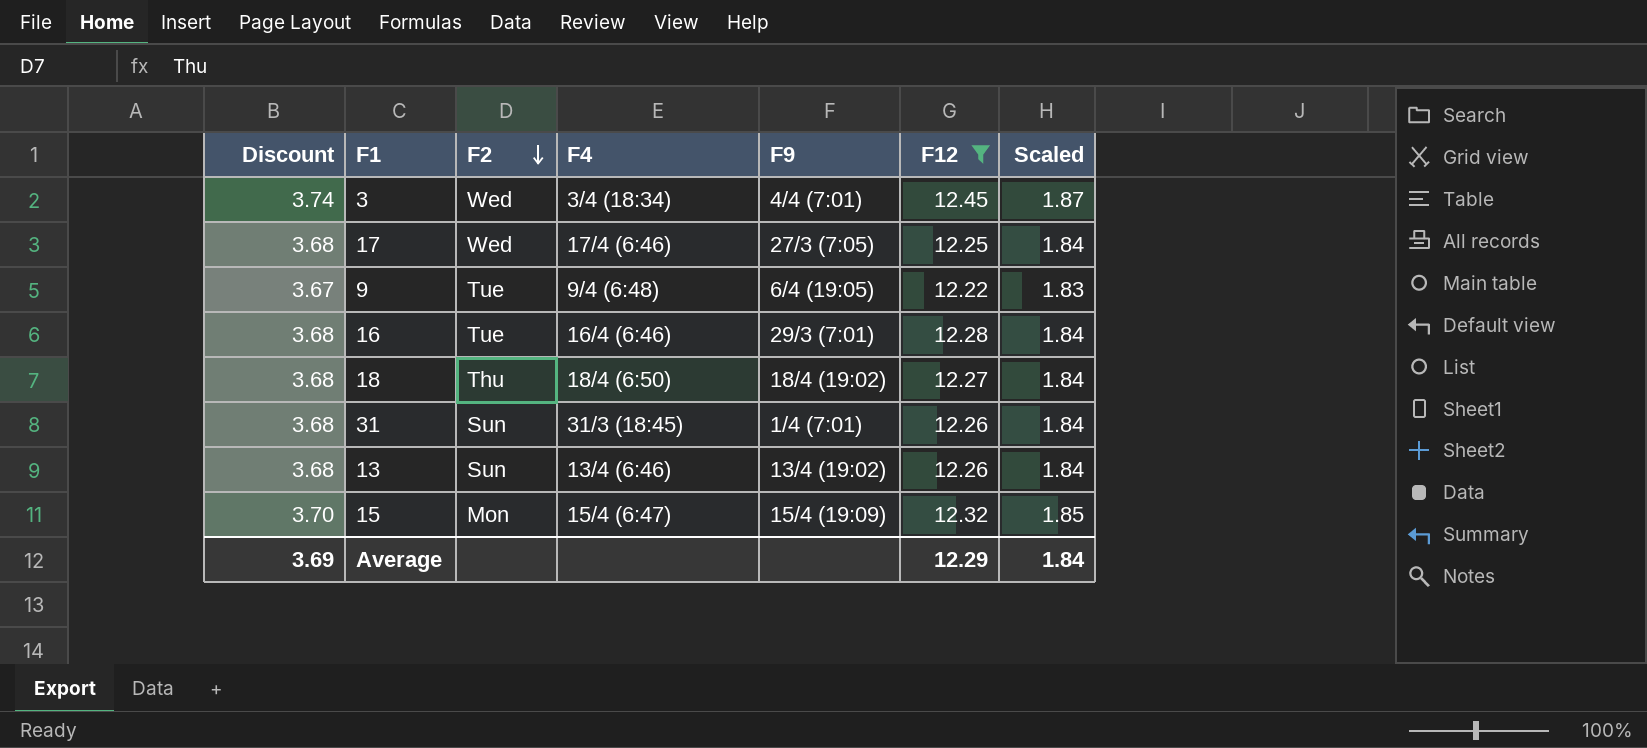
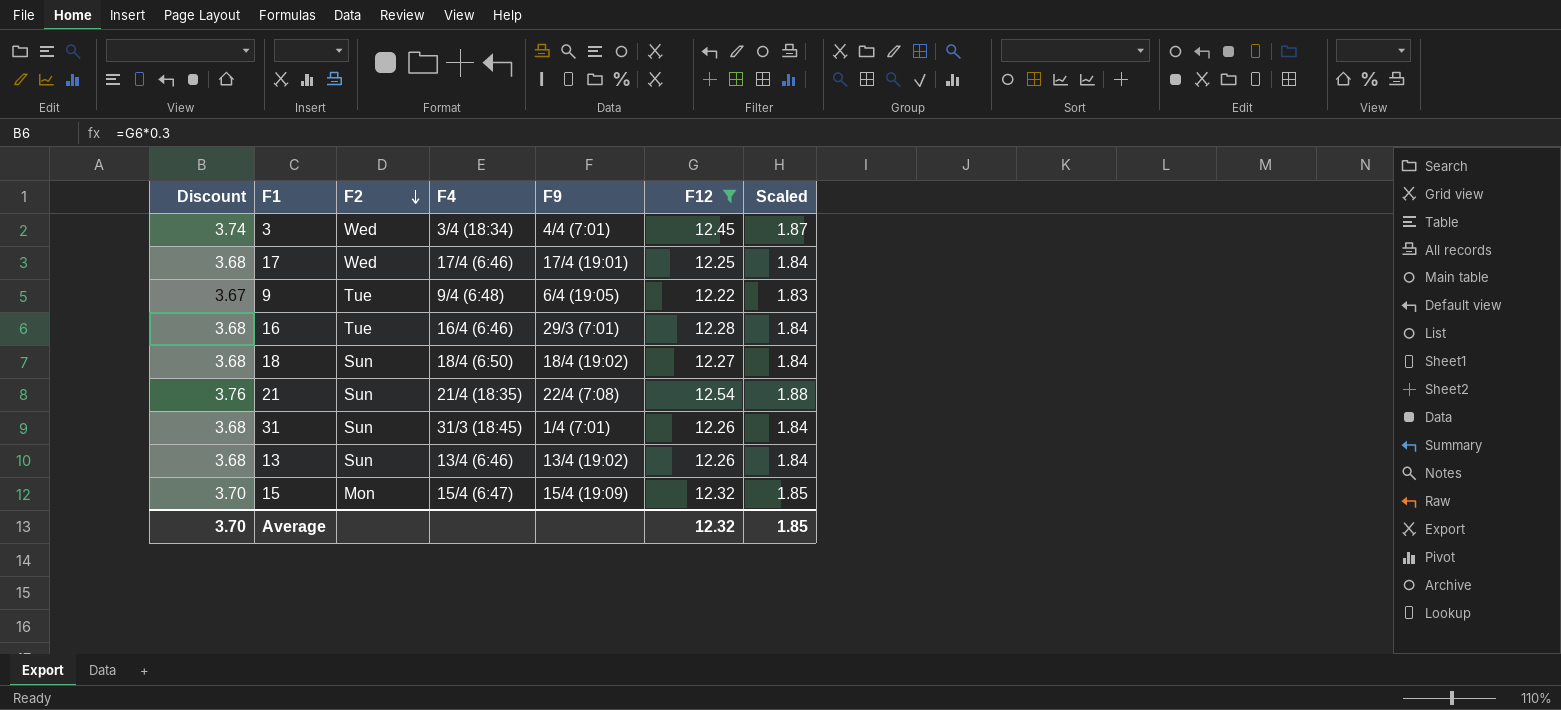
17 | F9: 27/3 (7:05) -> 17/4 (19:01)
18 | F2: Thu -> Sun
row 21: none -> 3.76 | Sun | 21/4 (18:35) | 22/4 (7:08) | 12.54 | 1.88
Average | Discount: 3.69 -> 3.70
Average | F12: 12.29 -> 12.32
Average | Scaled: 1.84 -> 1.85

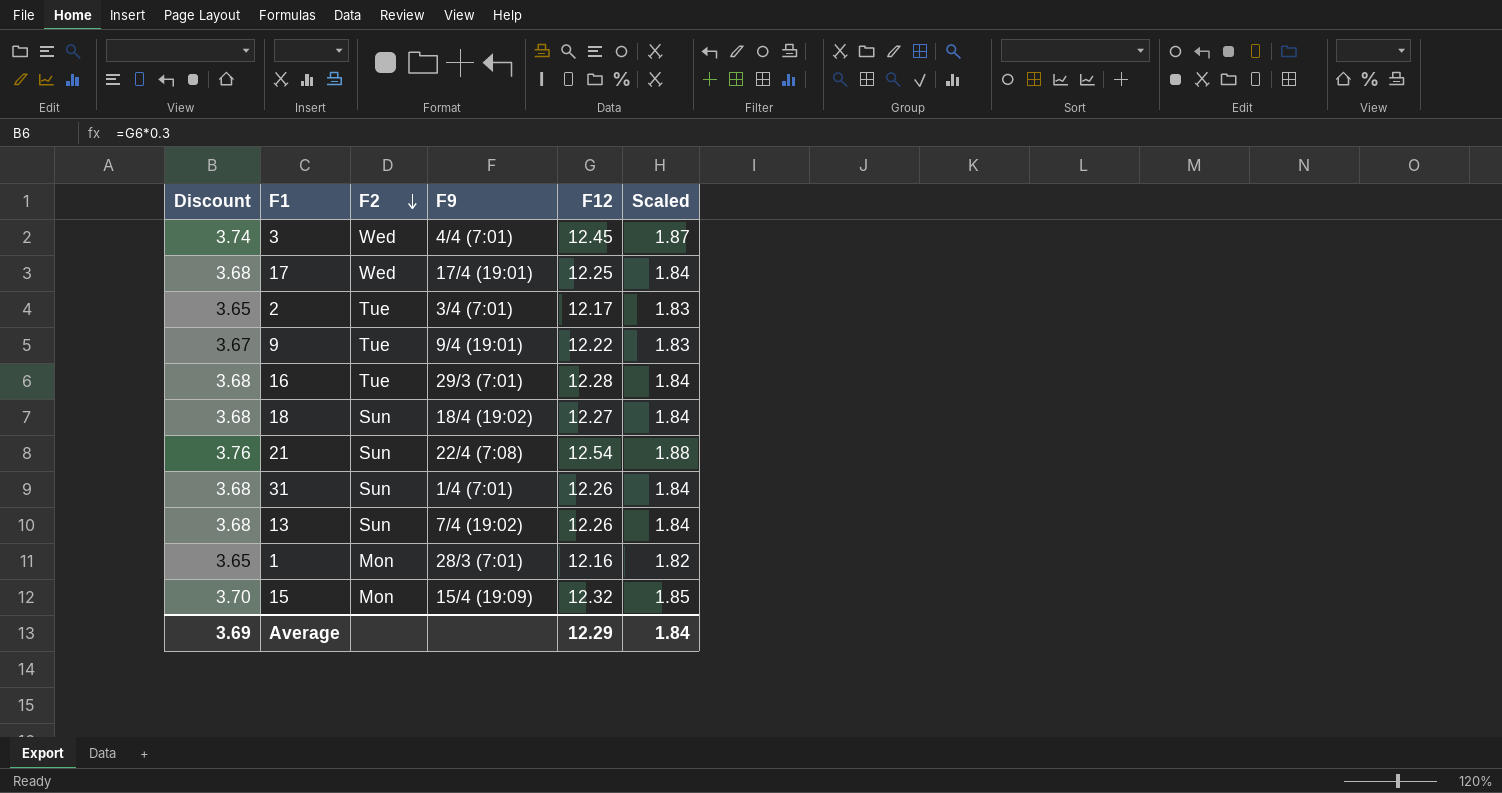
filter: F12 >= 12.22 -> none
column F4 | position: 4 -> none
9 | F9: 6/4 (19:05) -> 9/4 (19:01)
13 | F9: 13/4 (19:02) -> 7/4 (19:02)
Average | Discount: 3.70 -> 3.69
Average | F12: 12.32 -> 12.29
Average | Scaled: 1.85 -> 1.84

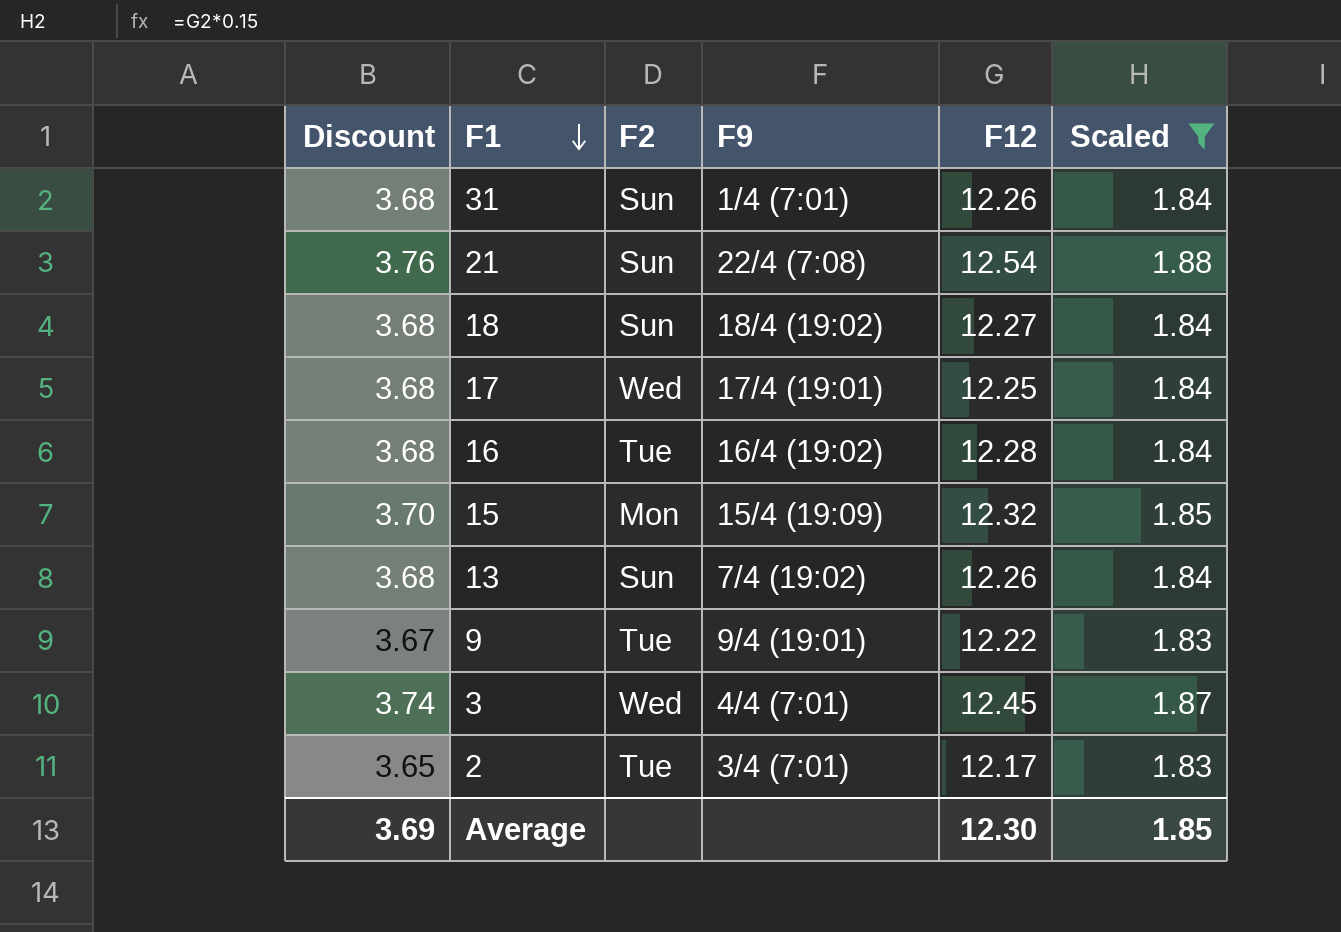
filter: none -> Scaled != 1.82
row order: F2 descending -> F1 descending
16 | F9: 29/3 (7:01) -> 16/4 (19:02)
Average | F12: 12.29 -> 12.30
Average | Scaled: 1.84 -> 1.85

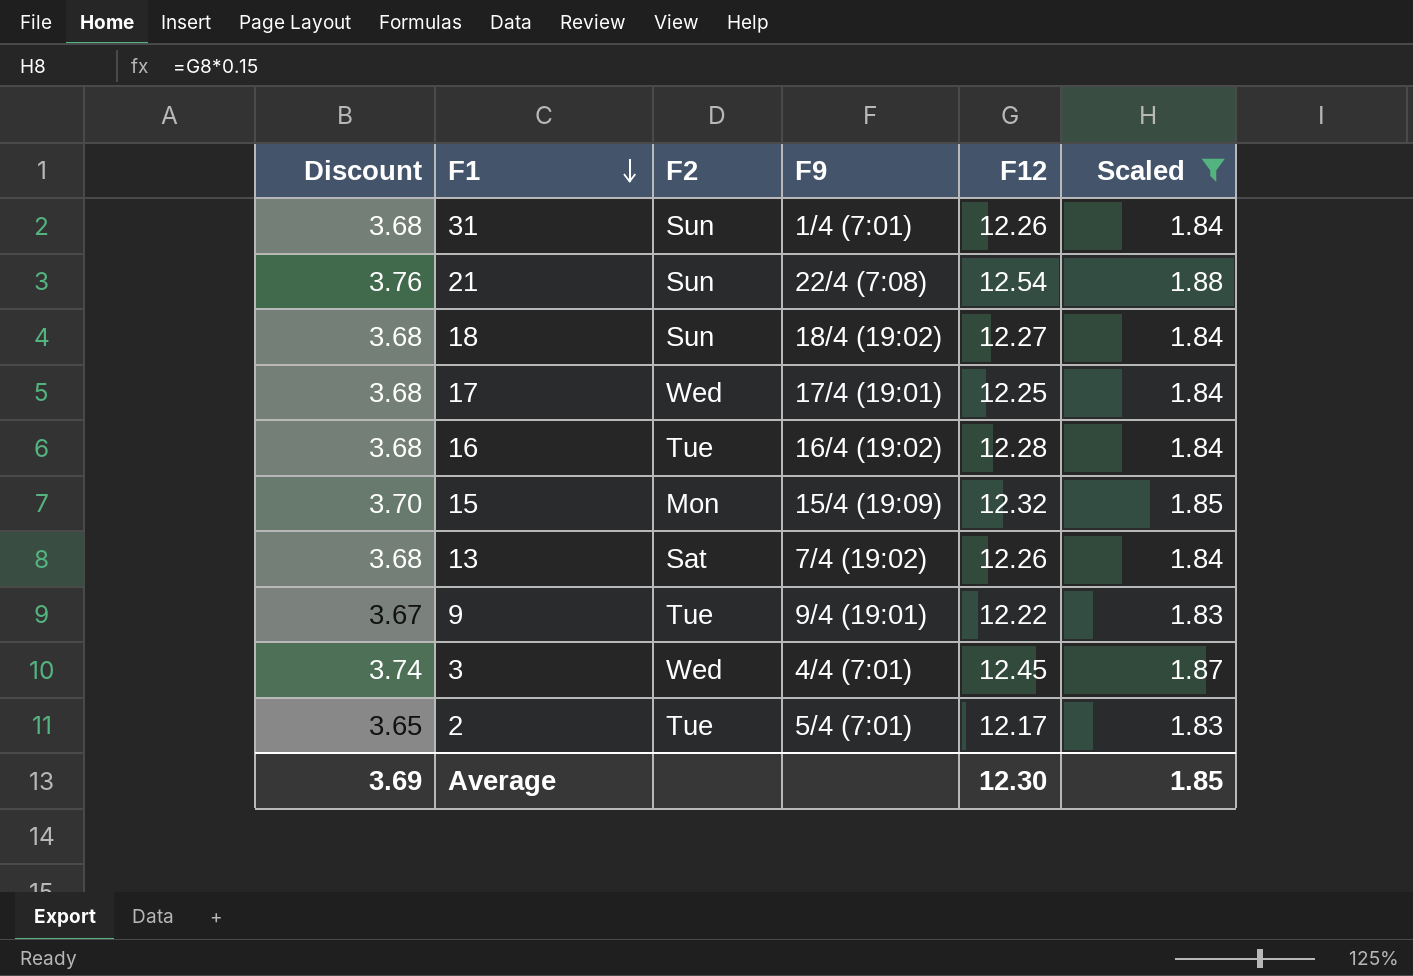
13 | F2: Sun -> Sat
2 | F9: 3/4 (7:01) -> 5/4 (7:01)

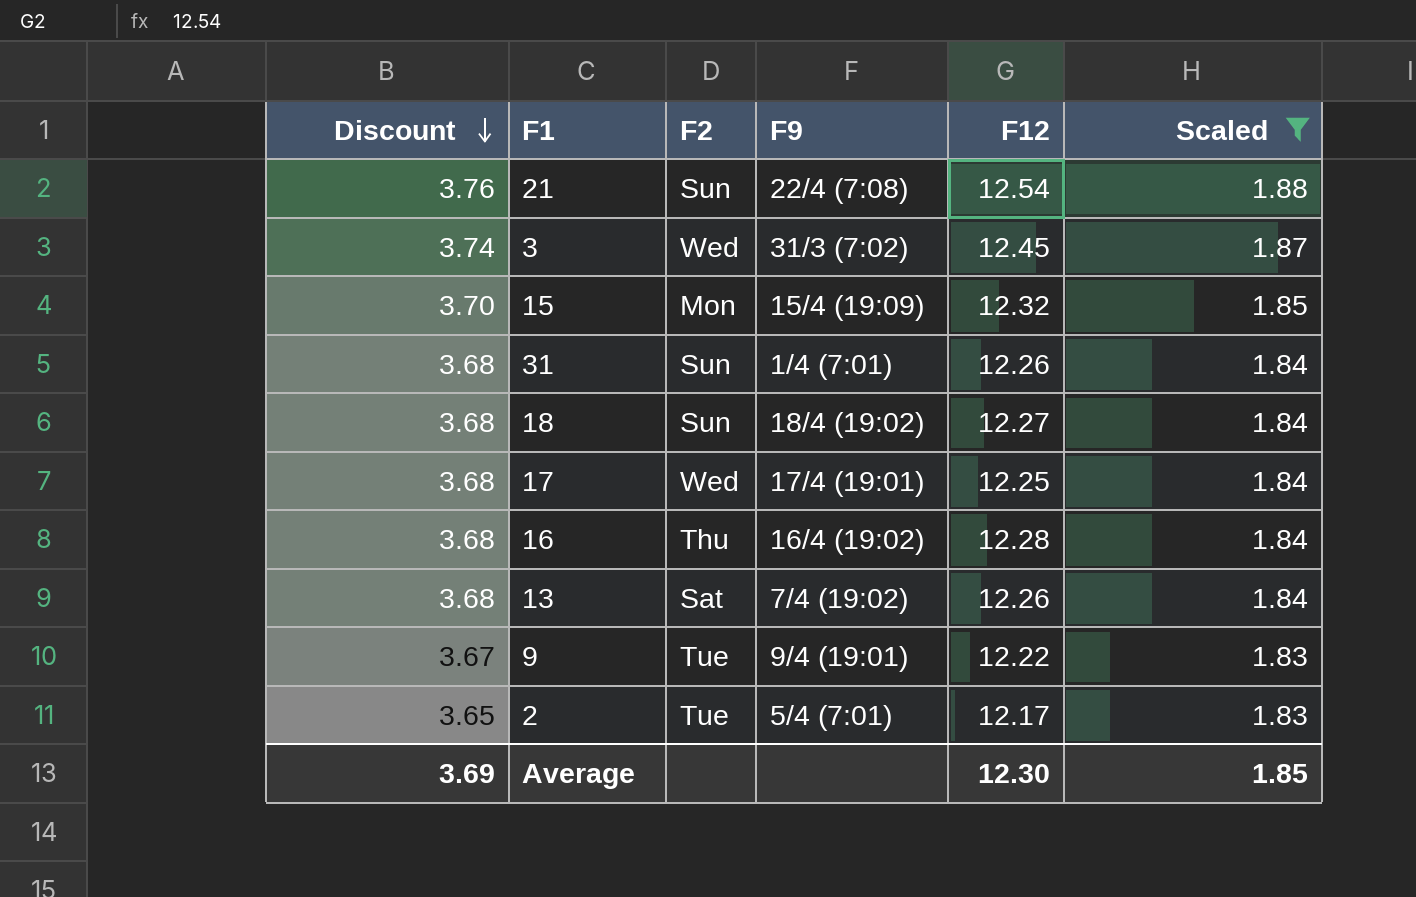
row order: F1 descending -> Discount descending
3 | F9: 4/4 (7:01) -> 31/3 (7:02)
16 | F2: Tue -> Thu

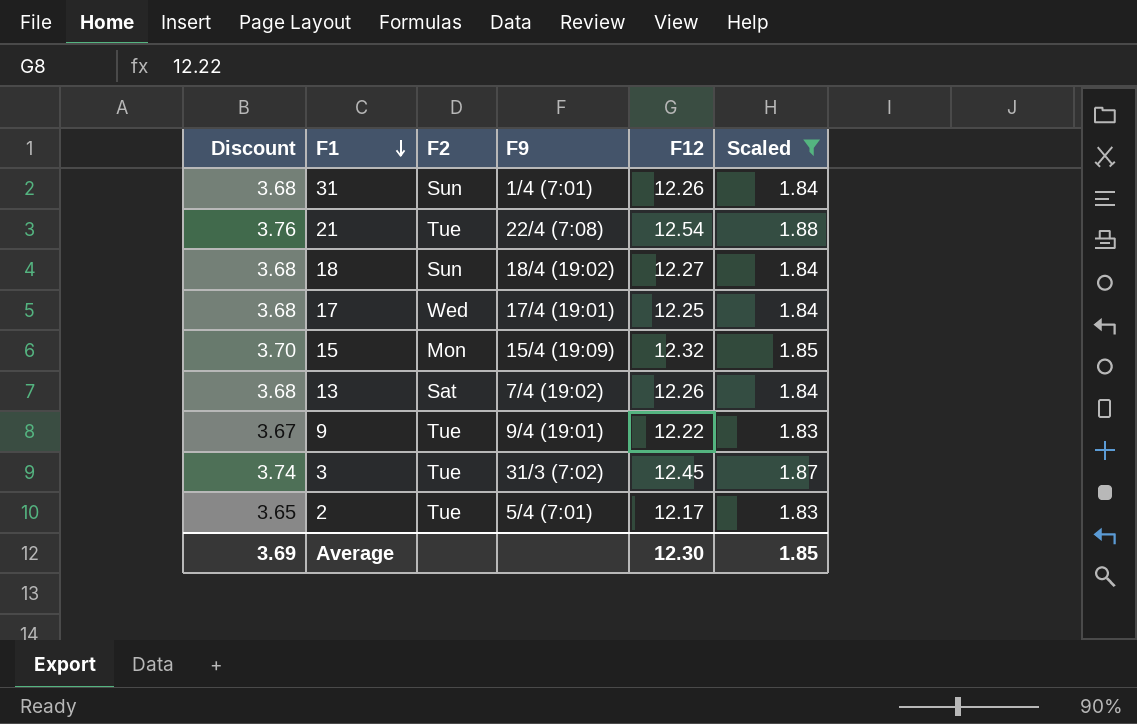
row order: Discount descending -> F1 descending
row 16: 3.68 | Thu | 16/4 (19:02) | 12.28 | 1.84 -> none
21 | F2: Sun -> Tue
3 | F2: Wed -> Tue

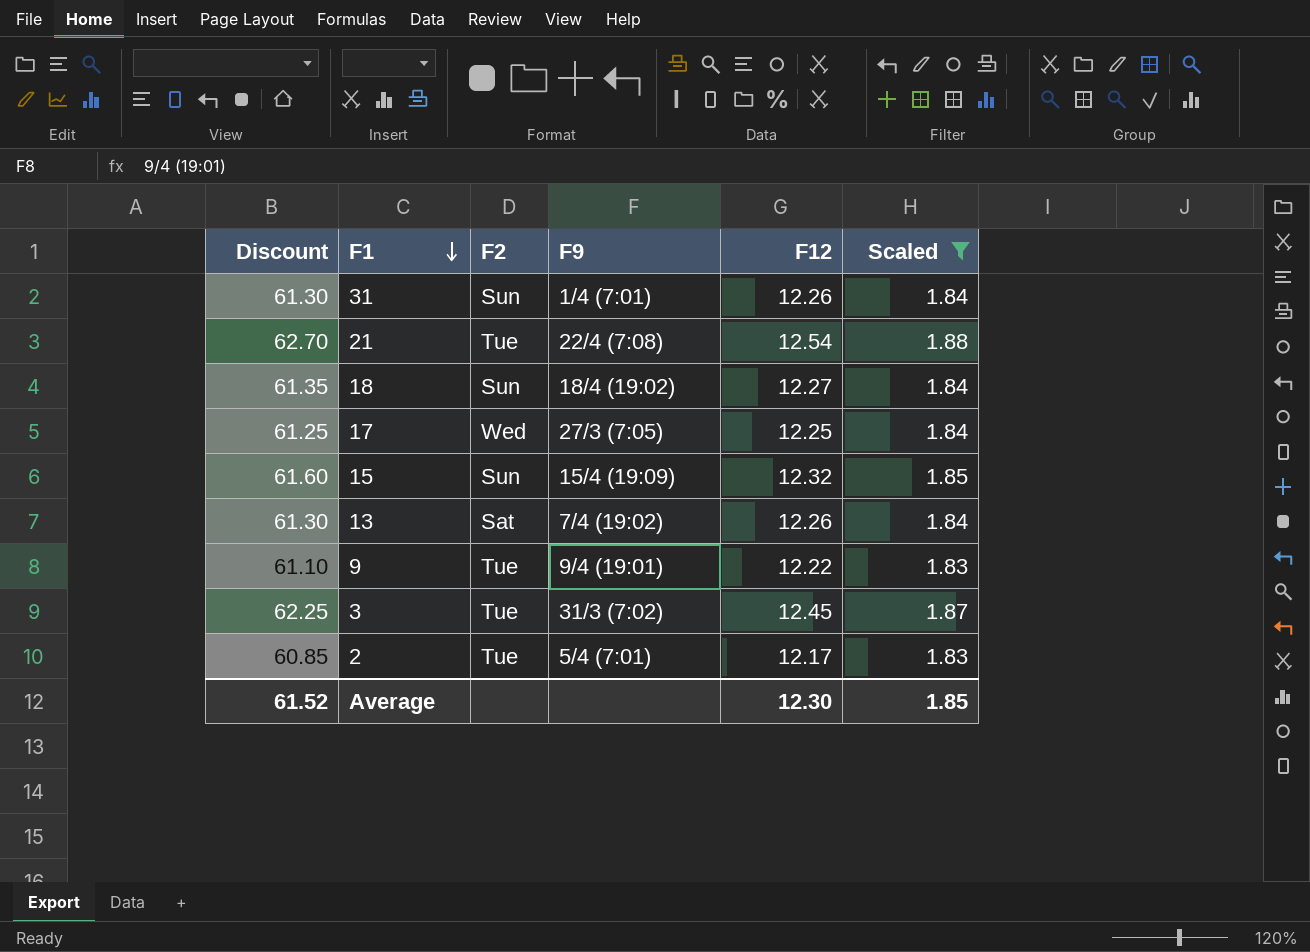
column Discount | formula: [F12] * 0.3 -> [F12] * 5
17 | F9: 17/4 (19:01) -> 27/3 (7:05)
15 | F2: Mon -> Sun
Average | Discount: 3.69 -> 61.52

